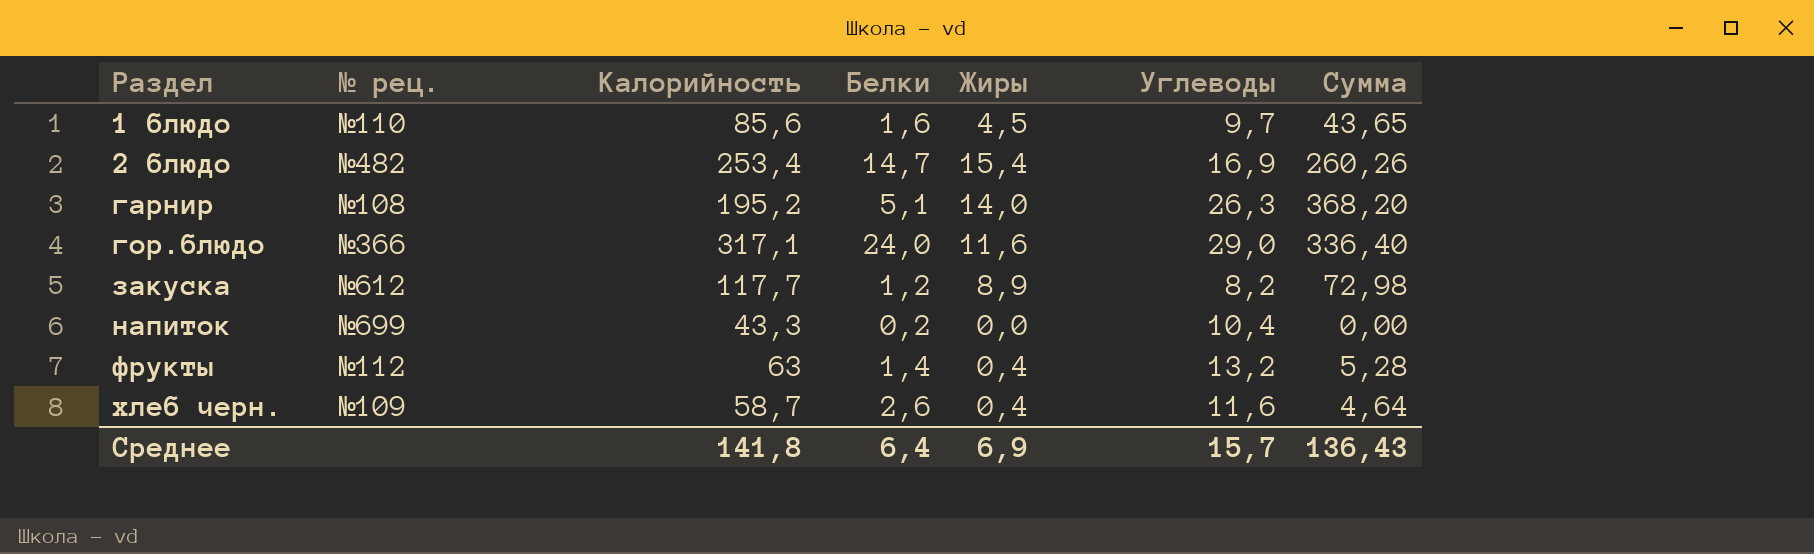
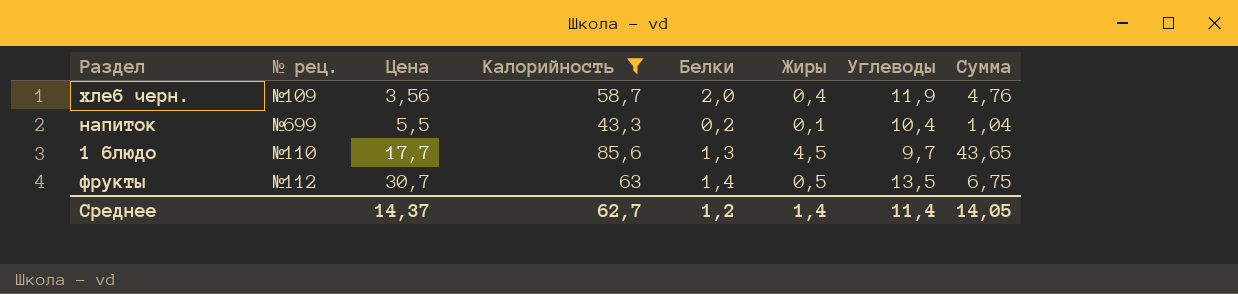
filter: none -> Калорийность <= 85,6
row order: Раздел ascending -> Цена ascending
column Цена | position: none -> 3
хлеб черн. | Белки: 2,6 -> 2,0
хлеб черн. | Углеводы: 11,6 -> 11,9
хлеб черн. | Сумма: 4,64 -> 4,76
напиток | Жиры: 0,0 -> 0,1
напиток | Сумма: 0,00 -> 1,04
1 блюдо | Белки: 1,6 -> 1,3
фрукты | Жиры: 0,4 -> 0,5
фрукты | Углеводы: 13,2 -> 13,5
фрукты | Сумма: 5,28 -> 6,75
Среднее | Калорийность: 141,8 -> 62,7
Среднее | Белки: 6,4 -> 1,2
Среднее | Жиры: 6,9 -> 1,4
Среднее | Углеводы: 15,7 -> 11,4
Среднее | Сумма: 136,43 -> 14,05

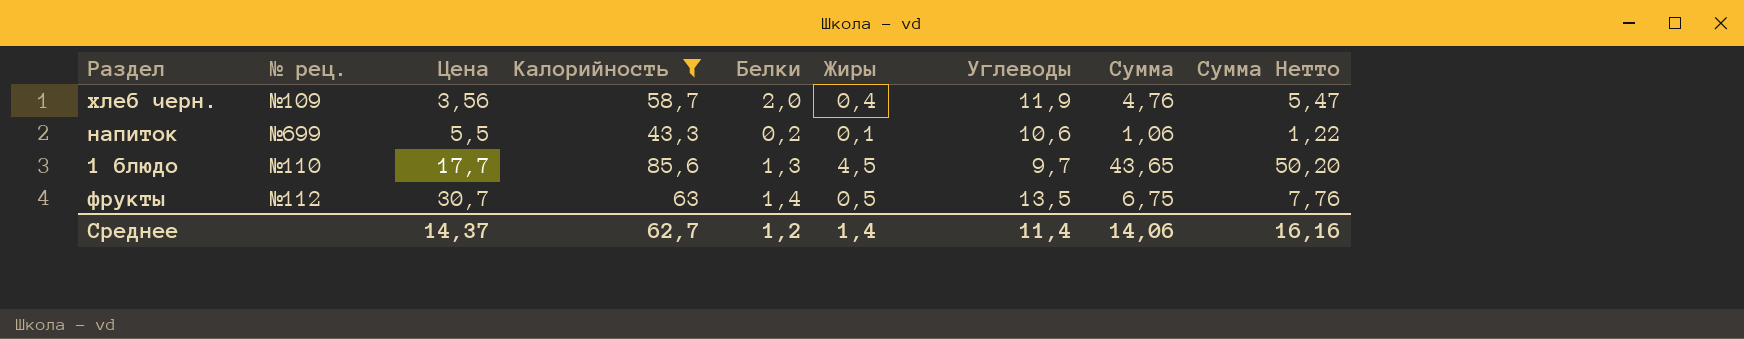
column Сумма Нетто | formula: none -> [Сумма] * 1,15
напиток | Углеводы: 10,4 -> 10,6
напиток | Сумма: 1,04 -> 1,06
Среднее | Сумма: 14,05 -> 14,06

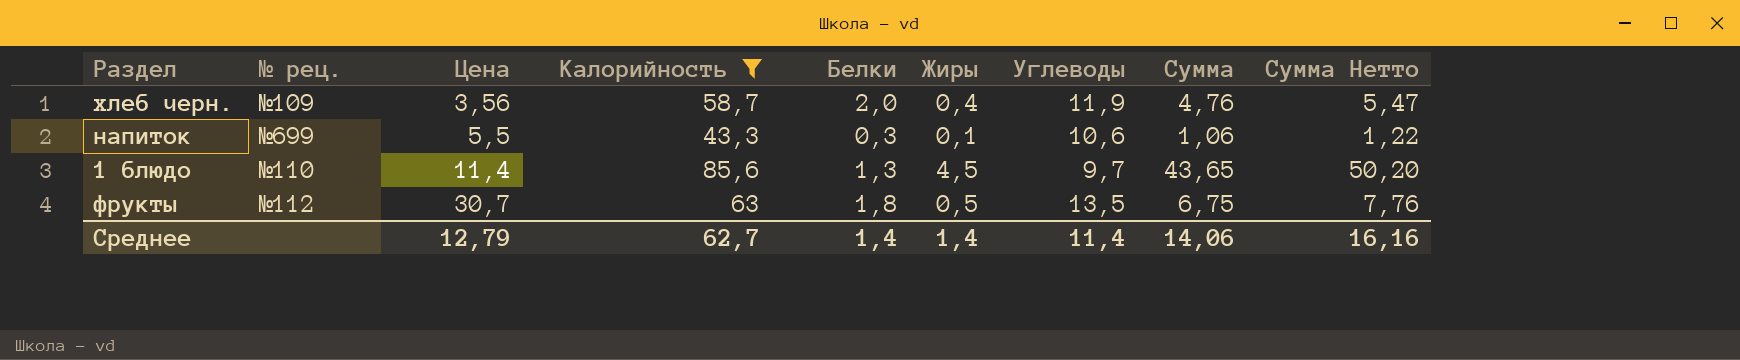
напиток | Белки: 0,2 -> 0,3
1 блюдо | Цена: 17,7 -> 11,4
фрукты | Белки: 1,4 -> 1,8
Среднее | Цена: 14,37 -> 12,79
Среднее | Белки: 1,2 -> 1,4

